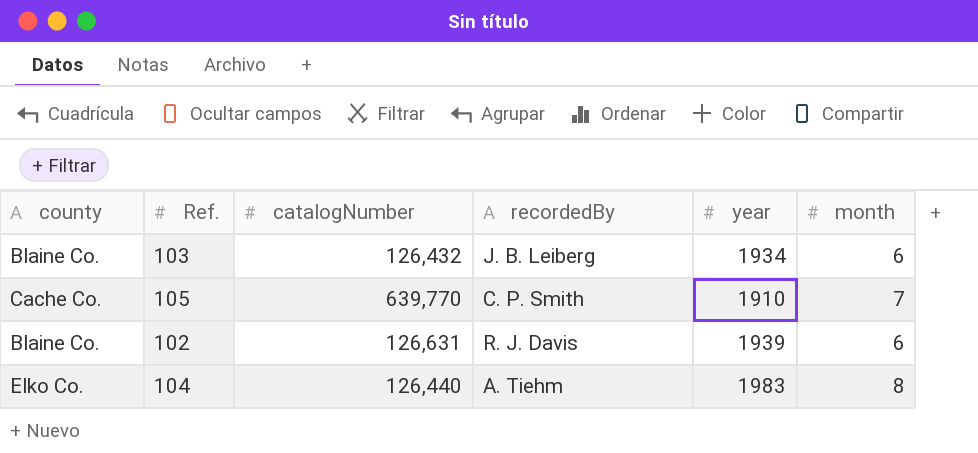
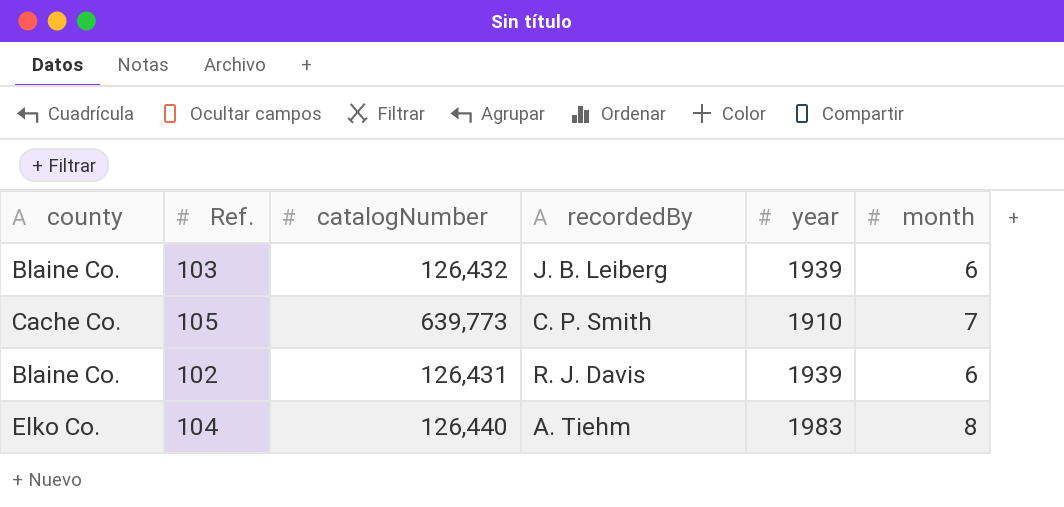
103 | year: 1934 -> 1939
105 | catalogNumber: 639,770 -> 639,773
102 | catalogNumber: 126,631 -> 126,431

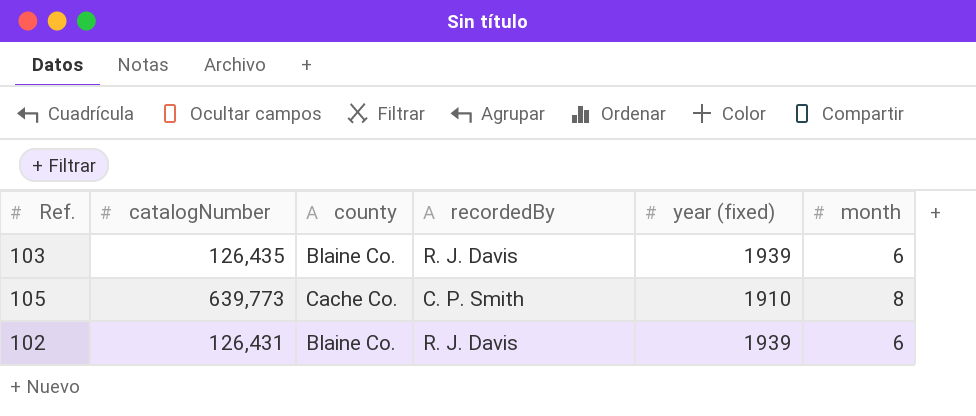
column county | position: 1 -> 3
column name: year -> year (fixed)
row 104: Elko Co. | 126,440 | A. Tiehm | 1983 | 8 -> none
103 | catalogNumber: 126,432 -> 126,435
103 | recordedBy: J. B. Leiberg -> R. J. Davis
105 | month: 7 -> 8

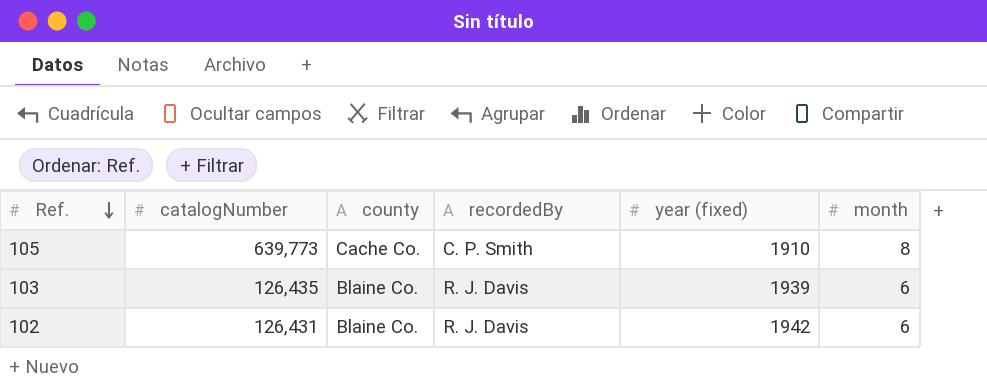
row order: none -> Ref. descending
102 | year (fixed): 1939 -> 1942

